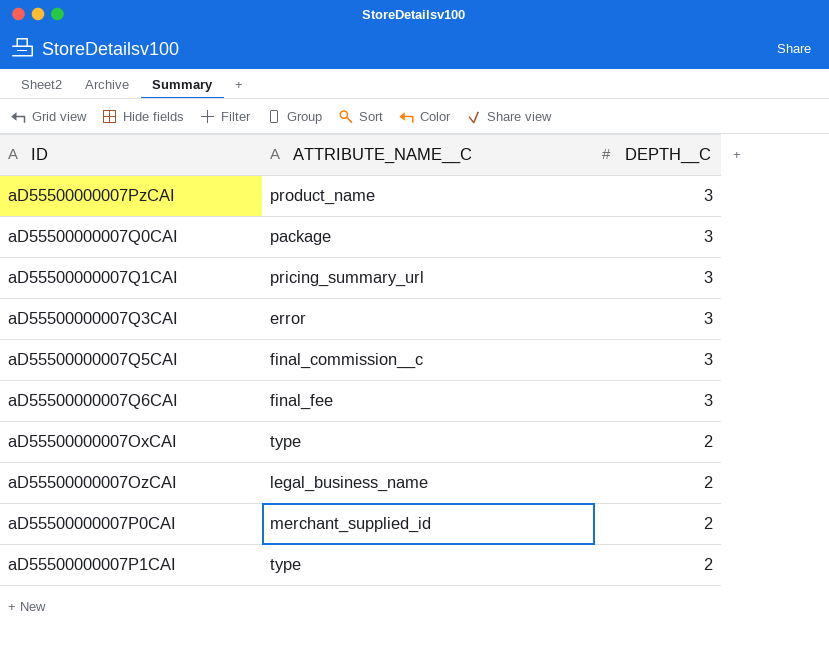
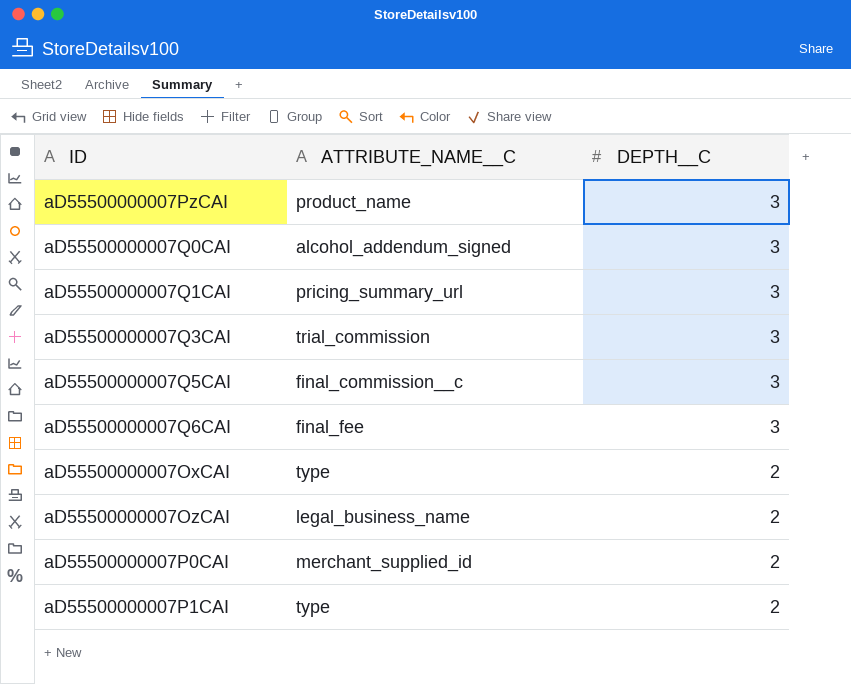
aD55500000007Q0CAI | ATTRIBUTE_NAME__C: package -> alcohol_addendum_signed
aD55500000007Q3CAI | ATTRIBUTE_NAME__C: error -> trial_commission

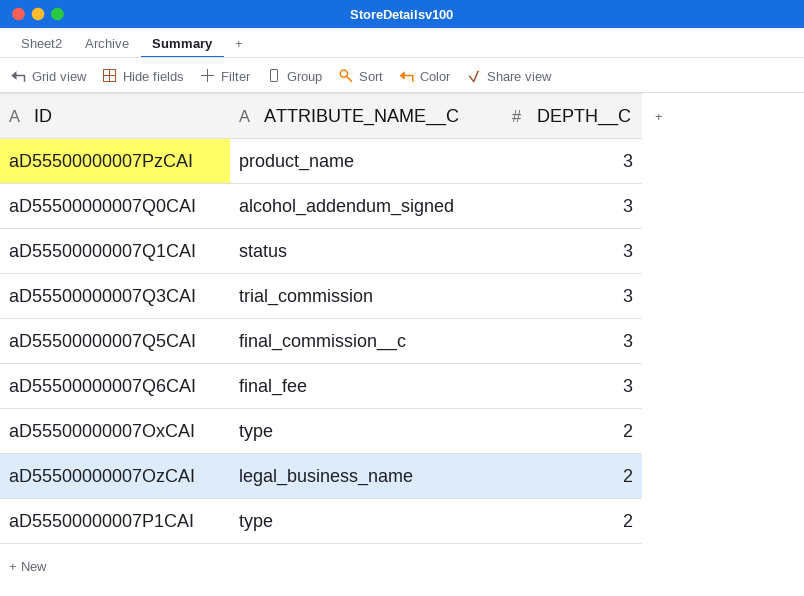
row aD55500000007P0CAI: merchant_supplied_id | 2 -> none
aD55500000007Q1CAI | ATTRIBUTE_NAME__C: pricing_summary_url -> status

